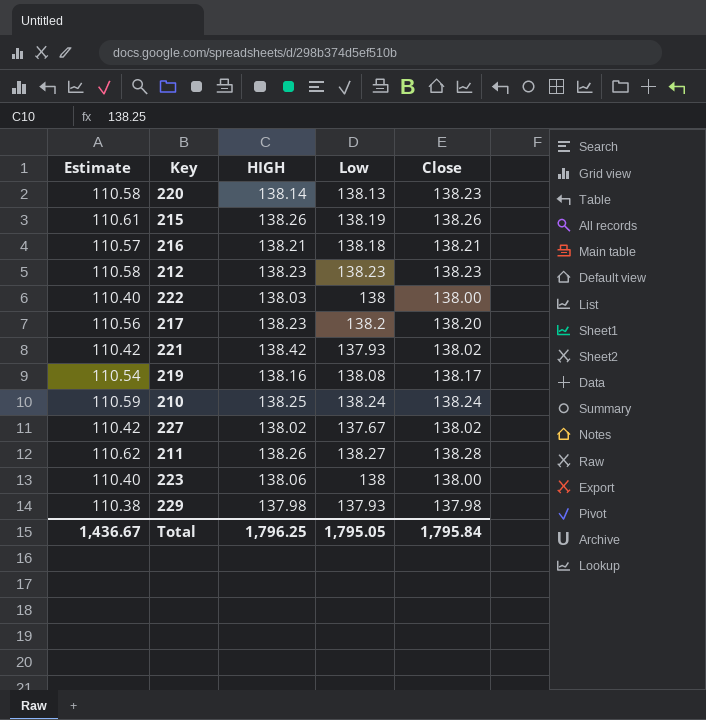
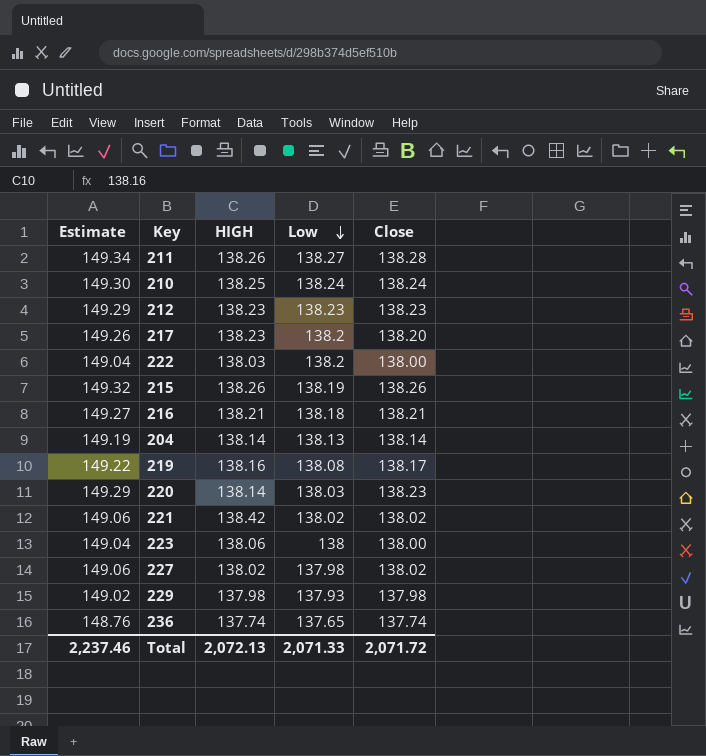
row order: none -> Low descending
column Estimate | formula: [Close] * 0.8 -> [Close] * 1.08
222 | Low: 138 -> 138.2
row 204: none -> 149.19 | 138.14 | 138.13 | 138.14
220 | Low: 138.13 -> 138.03
221 | Low: 137.93 -> 138.02
227 | Low: 137.67 -> 137.98
row 236: none -> 148.76 | 137.74 | 137.65 | 137.74
Total | Estimate: 1,436.67 -> 2,237.46
Total | HIGH: 1,796.25 -> 2,072.13
Total | Low: 1,795.05 -> 2,071.33
Total | Close: 1,795.84 -> 2,071.72

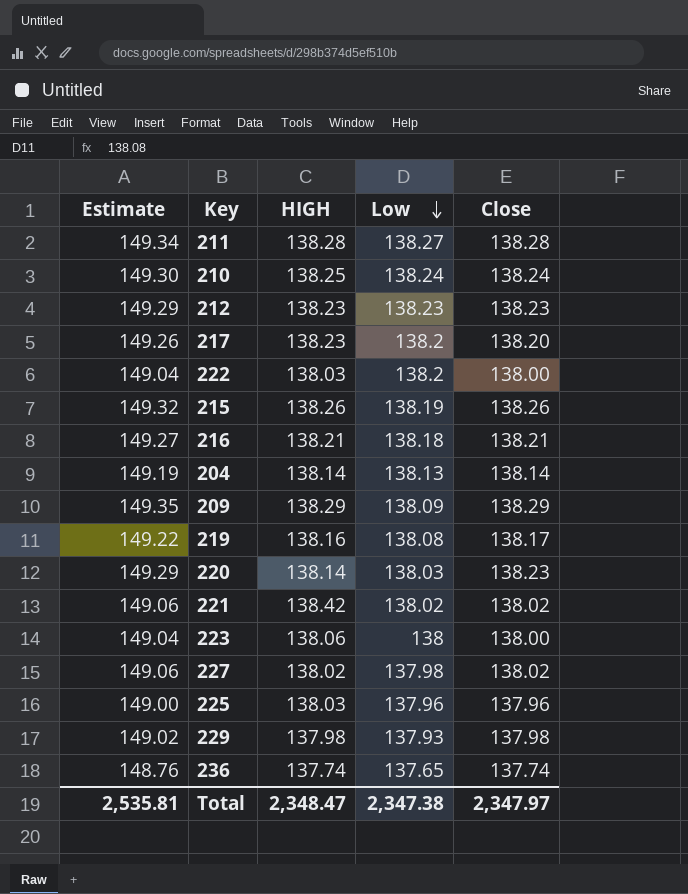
211 | HIGH: 138.26 -> 138.28
row 209: none -> 149.35 | 138.29 | 138.09 | 138.29
row 225: none -> 149.00 | 138.03 | 137.96 | 137.96
Total | Estimate: 2,237.46 -> 2,535.81
Total | HIGH: 2,072.13 -> 2,348.47
Total | Low: 2,071.33 -> 2,347.38
Total | Close: 2,071.72 -> 2,347.97

